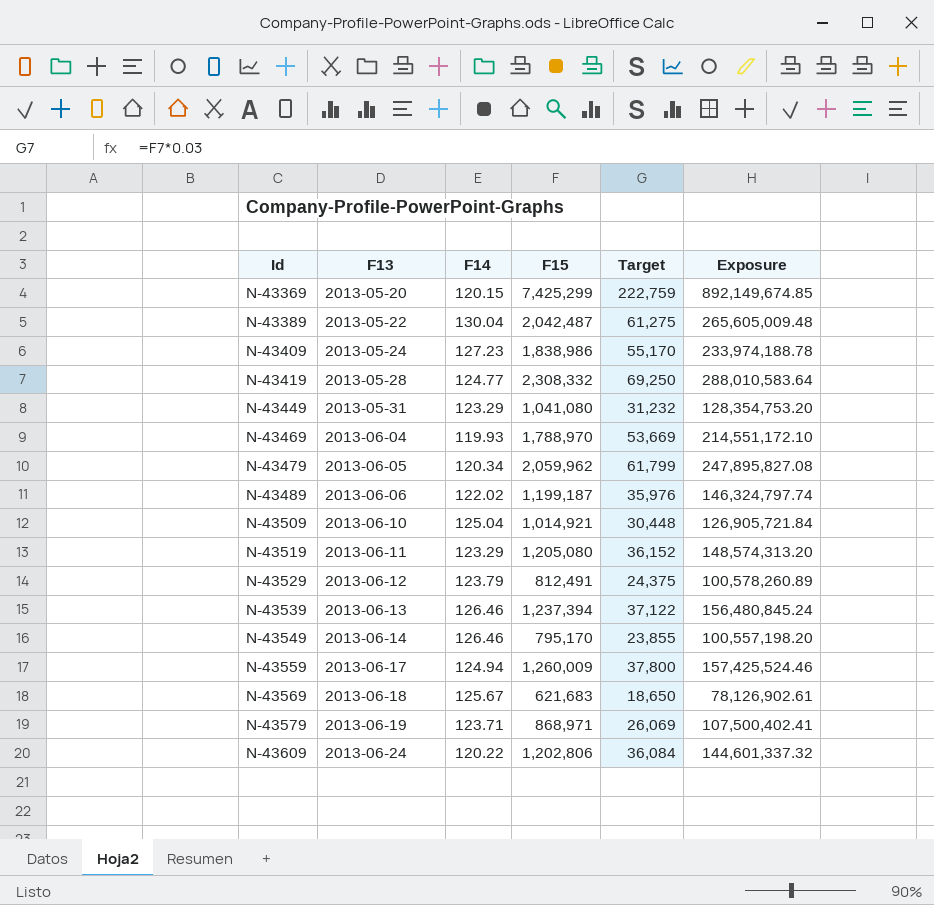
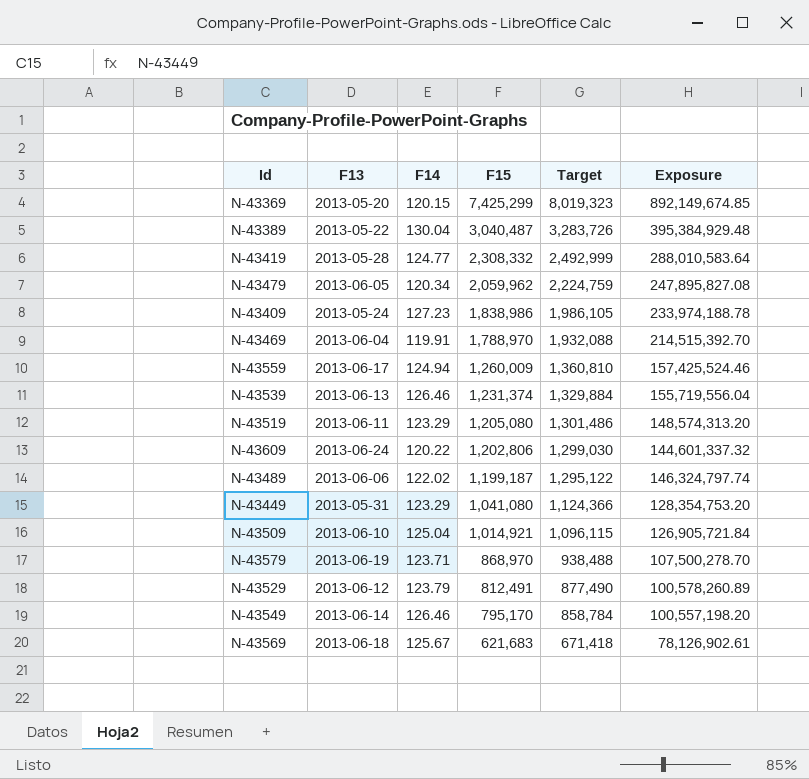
row order: Id ascending -> F15 descending
column Target | formula: [F15] * 0.03 -> [F15] * 1.08
N-43389 | F15: 2,042,487 -> 3,040,487
N-43389 | Exposure: 265,605,009.48 -> 395,384,929.48
N-43469 | F14: 119.93 -> 119.91
N-43469 | Exposure: 214,551,172.10 -> 214,515,392.70
N-43539 | F15: 1,237,394 -> 1,231,374
N-43539 | Exposure: 156,480,845.24 -> 155,719,556.04
N-43579 | F15: 868,971 -> 868,970
N-43579 | Exposure: 107,500,402.41 -> 107,500,278.70

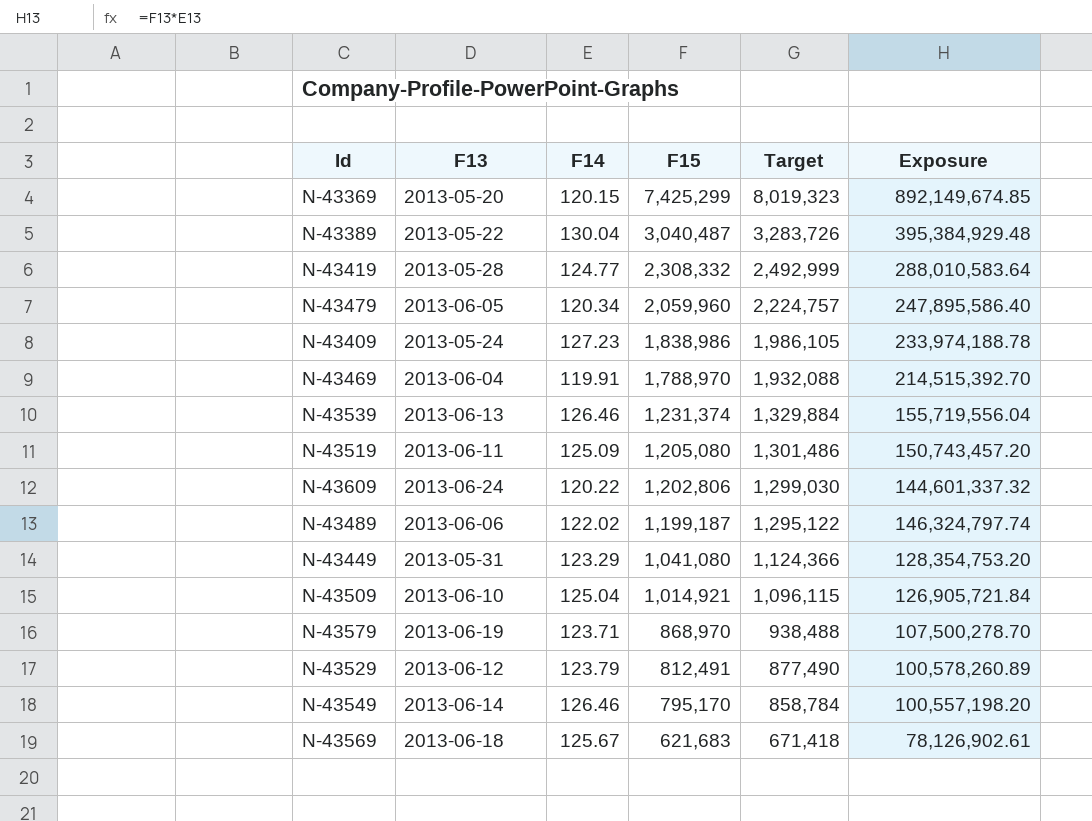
row N-43559: 2013-06-17 | 124.94 | 1,260,009 | 1,360,810 | 157,425,524.46 -> none
N-43479 | F15: 2,059,962 -> 2,059,960
N-43479 | Target: 2,224,759 -> 2,224,757
N-43479 | Exposure: 247,895,827.08 -> 247,895,586.40
N-43519 | F14: 123.29 -> 125.09
N-43519 | Exposure: 148,574,313.20 -> 150,743,457.20

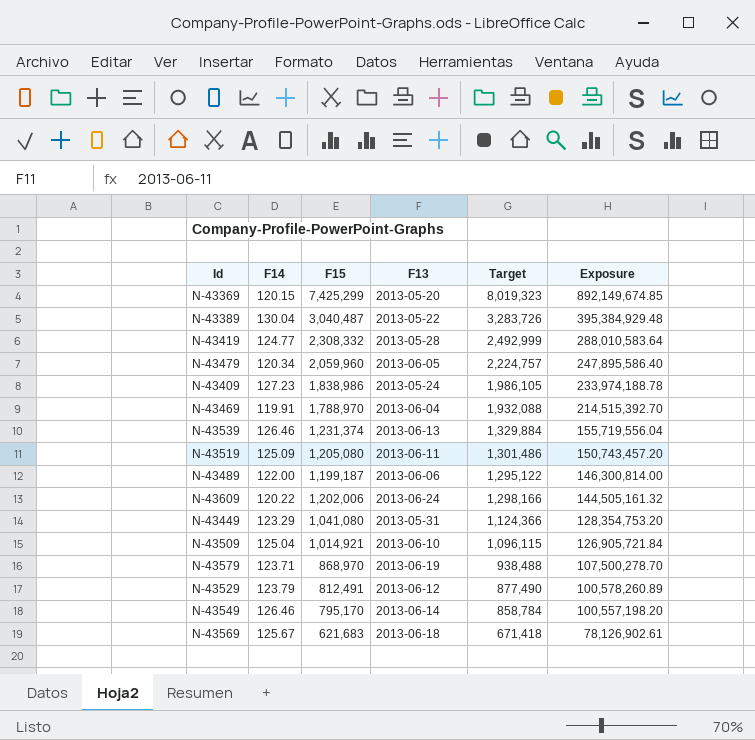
row order: F15 descending -> Exposure descending
column F13 | position: 2 -> 4
N-43489 | F14: 122.02 -> 122.00
N-43489 | Exposure: 146,324,797.74 -> 146,300,814.00
N-43609 | F15: 1,202,806 -> 1,202,006
N-43609 | Target: 1,299,030 -> 1,298,166
N-43609 | Exposure: 144,601,337.32 -> 144,505,161.32

